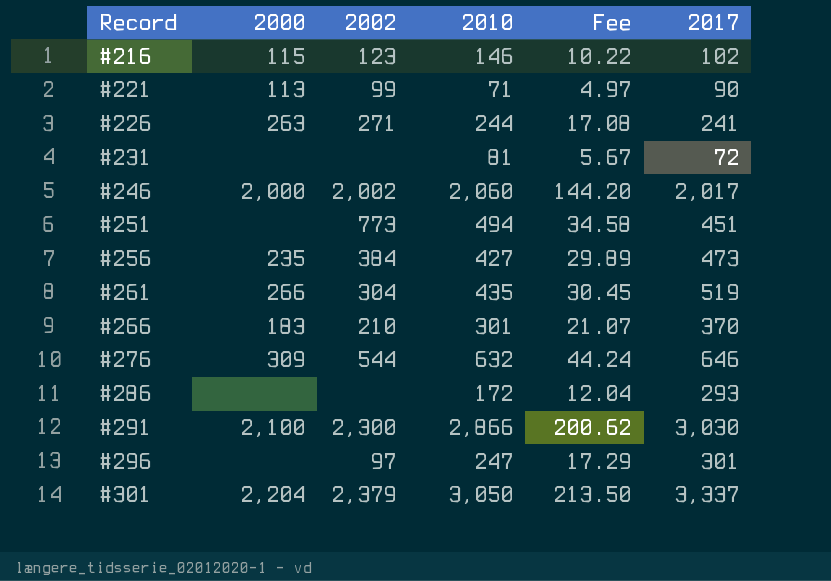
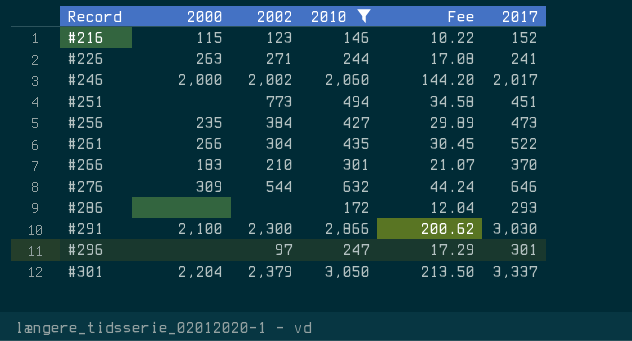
filter: none -> 2010 >= 146
#216 | 2017: 102 -> 152
#261 | 2017: 519 -> 522

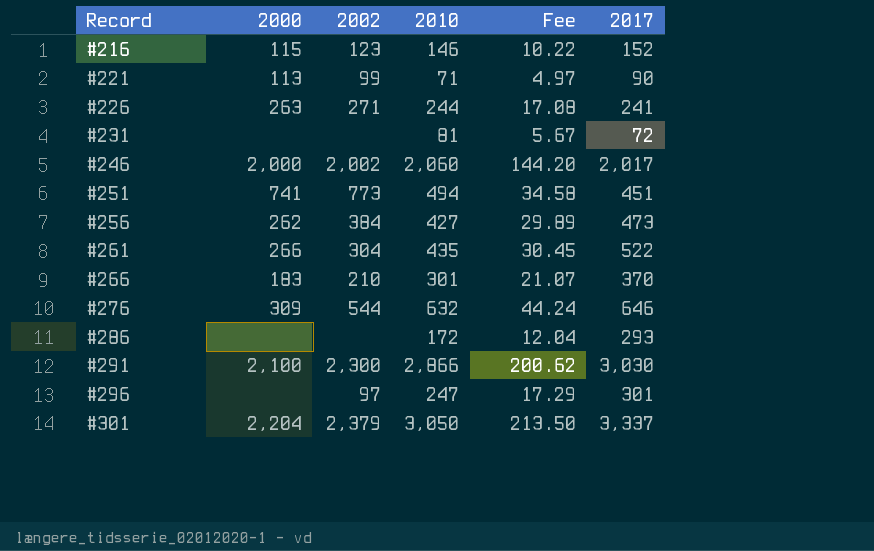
filter: 2010 >= 146 -> none
#251 | 2000: none -> 741
#256 | 2000: 235 -> 262

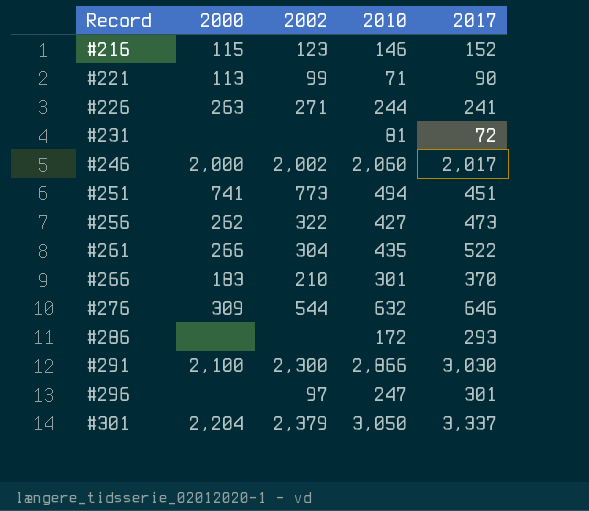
column Fee | formula: [2010] * 0.07 -> none
#256 | 2002: 384 -> 322

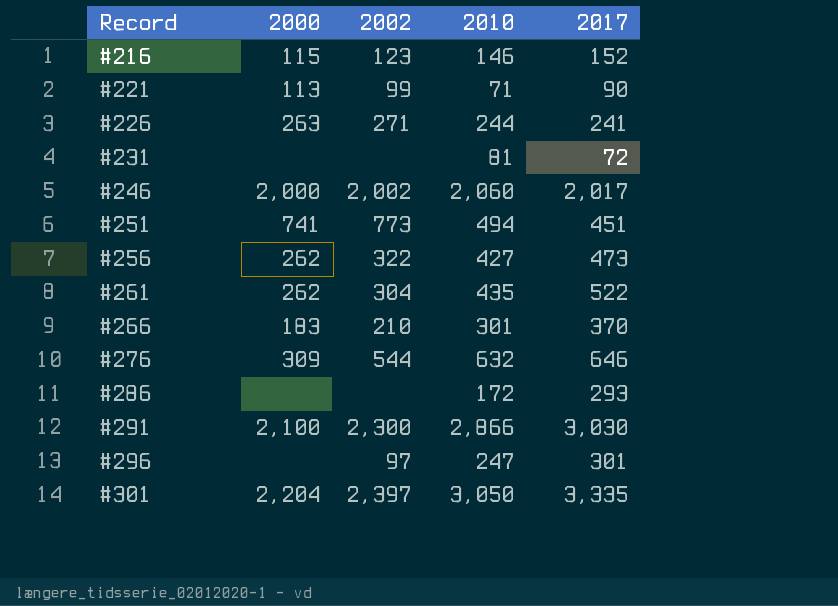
#261 | 2000: 266 -> 262
#301 | 2002: 2,379 -> 2,397
#301 | 2017: 3,337 -> 3,335

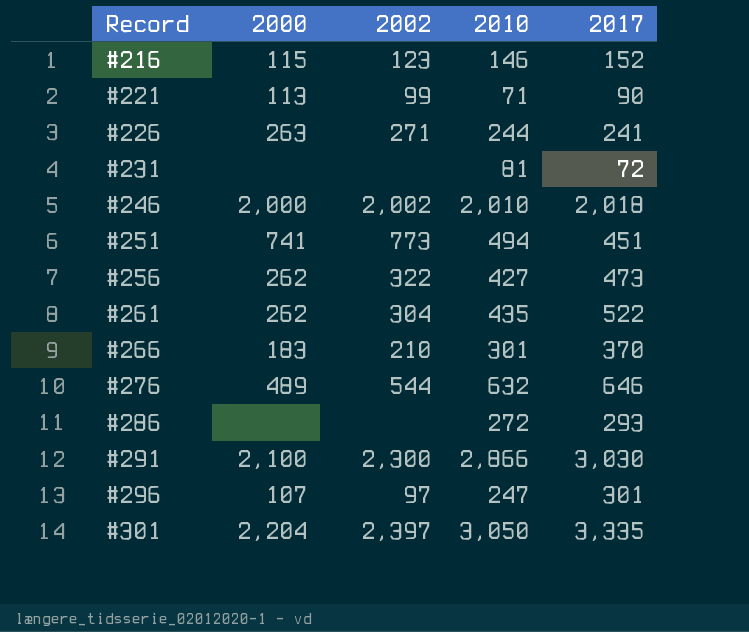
#246 | 2010: 2,060 -> 2,010
#246 | 2017: 2,017 -> 2,018
#276 | 2000: 309 -> 489
#286 | 2010: 172 -> 272
#296 | 2000: none -> 107

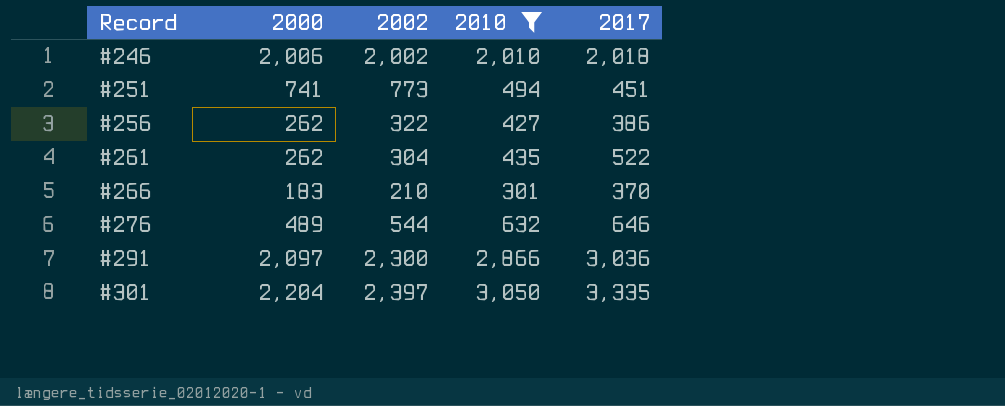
filter: none -> 2010 >= 301
#246 | 2000: 2,000 -> 2,006
#256 | 2017: 473 -> 386
#291 | 2000: 2,100 -> 2,097
#291 | 2017: 3,030 -> 3,036

